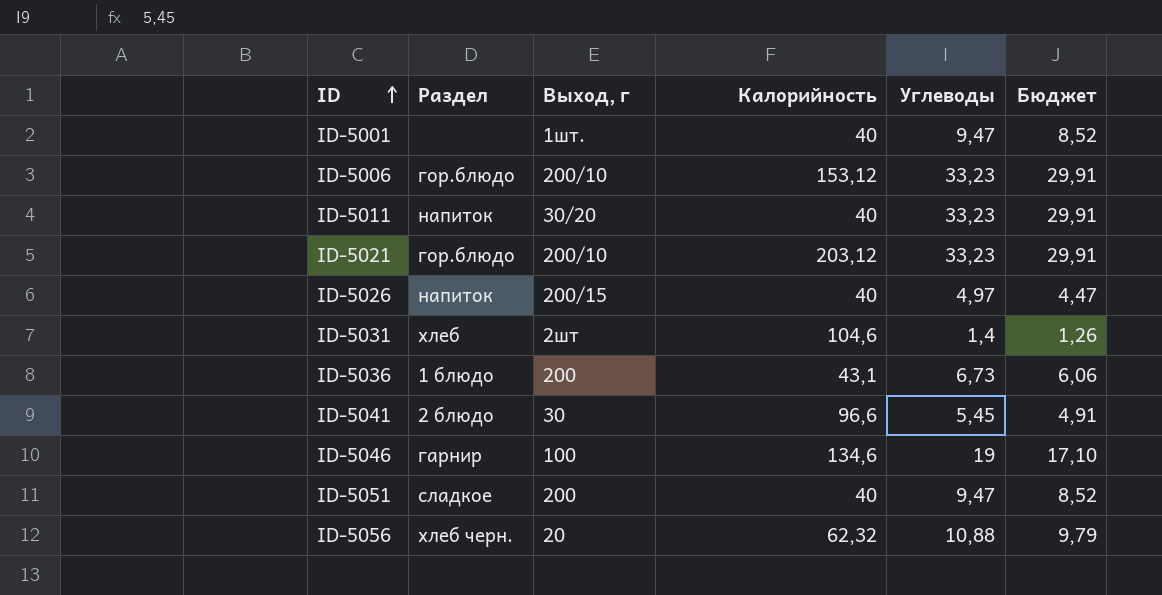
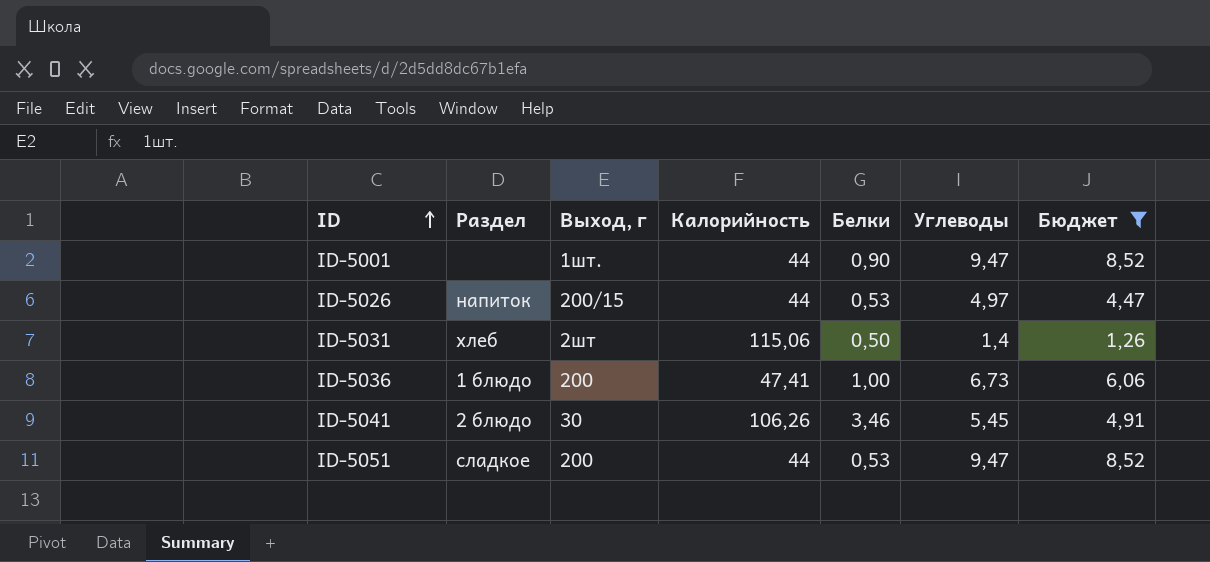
filter: none -> Бюджет <= 8,52
column Белки | position: none -> 5
ID-5001 | Калорийность: 40 -> 44
ID-5026 | Калорийность: 40 -> 44
ID-5031 | Калорийность: 104,6 -> 115,06
ID-5036 | Калорийность: 43,1 -> 47,41
ID-5041 | Калорийность: 96,6 -> 106,26
ID-5051 | Калорийность: 40 -> 44

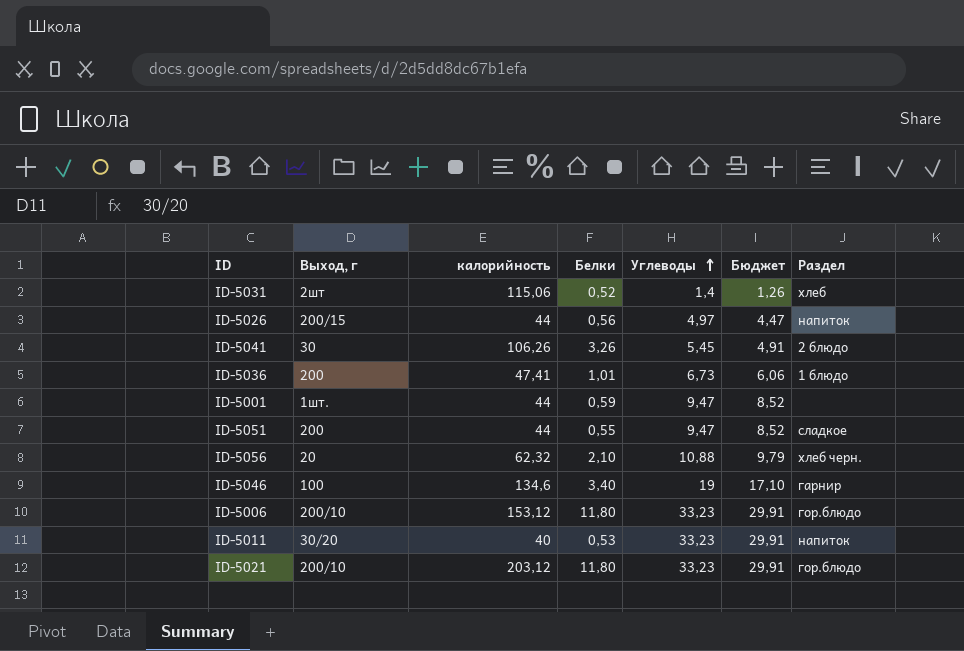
filter: Бюджет <= 8,52 -> none
row order: ID ascending -> Углеводы ascending
column name: Калорийность -> калорийность
column Раздел | position: 2 -> 7
ID-5031 | Белки: 0,50 -> 0,52
ID-5026 | Белки: 0,53 -> 0,56
ID-5041 | Белки: 3,46 -> 3,26
ID-5036 | Белки: 1,00 -> 1,01
ID-5001 | Белки: 0,90 -> 0,59
ID-5051 | Белки: 0,53 -> 0,55

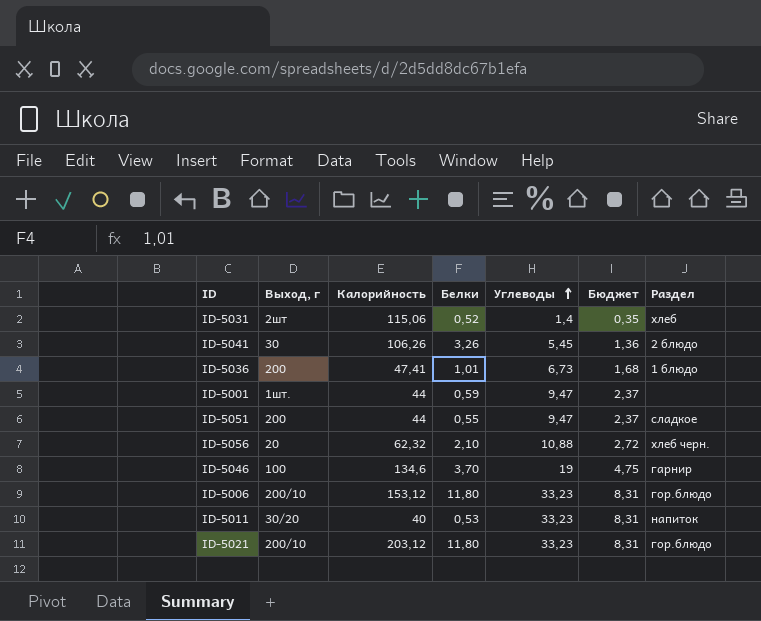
column name: калорийность -> Калорийность
column Бюджет | formula: [Углеводы] * 0,9 -> [Углеводы] * 0,25
row ID-5026: 200/15 | 44 | 0,56 | 4,97 | 4,47 | напиток -> none
ID-5046 | Белки: 3,40 -> 3,70

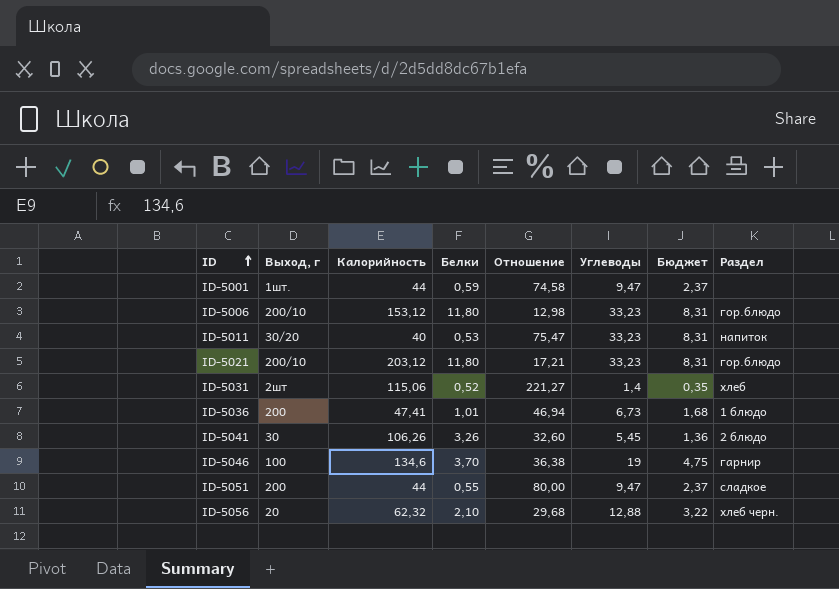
row order: Углеводы ascending -> ID ascending
column Отношение | formula: none -> [Калорийность] / [Белки]
ID-5056 | Углеводы: 10,88 -> 12,88
ID-5056 | Бюджет: 2,72 -> 3,22

